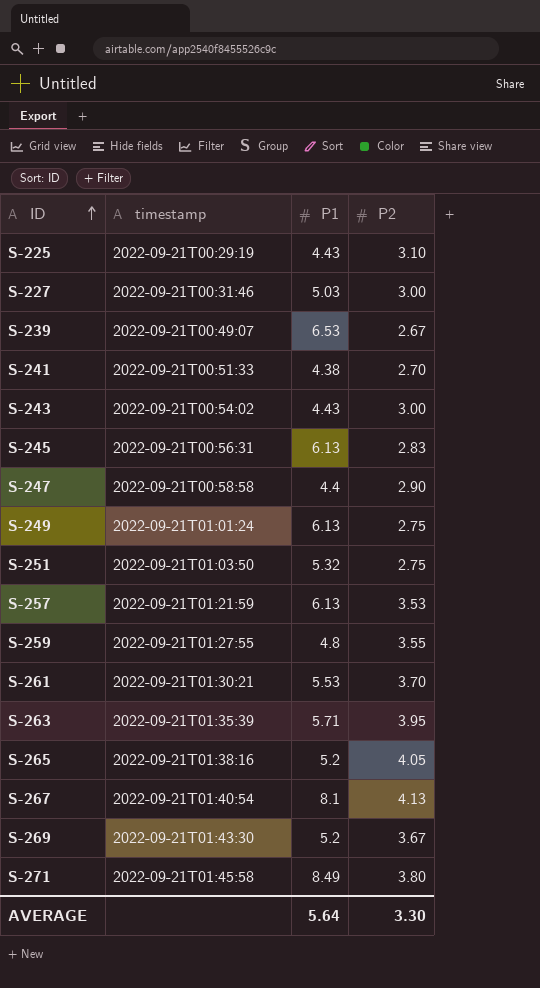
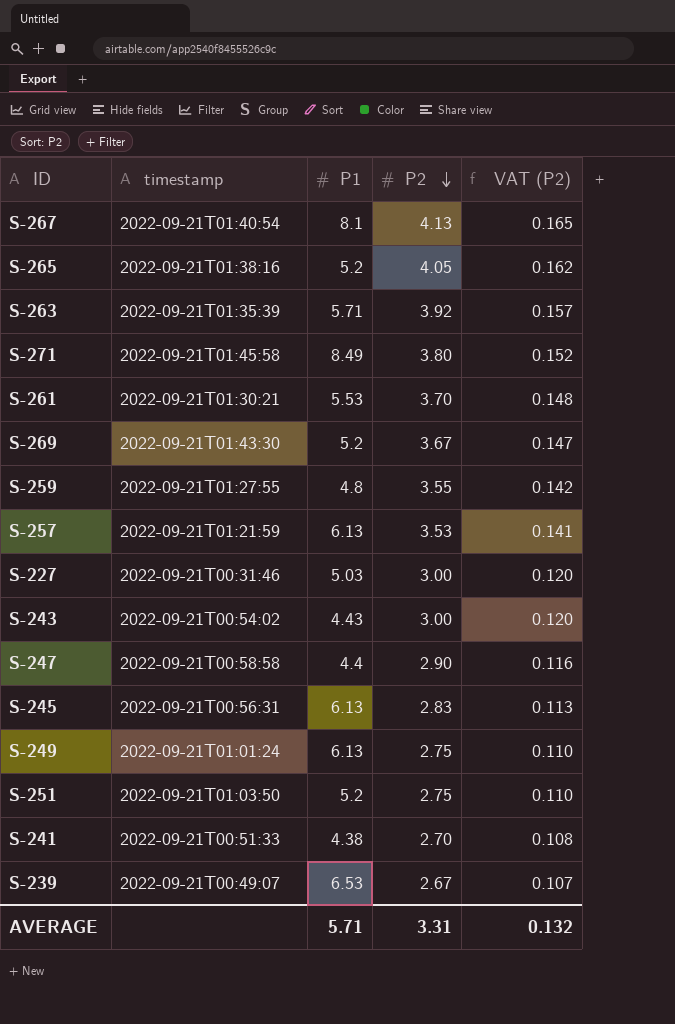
row order: ID ascending -> P2 descending
column VAT (P2) | formula: none -> [P2] * 0.04
row S-225: 2022-09-21T00:29:19 | 4.43 | 3.10 -> none
S-263 | P2: 3.95 -> 3.92
S-251 | P1: 5.32 -> 5.2
AVERAGE | P1: 5.64 -> 5.71
AVERAGE | P2: 3.30 -> 3.31

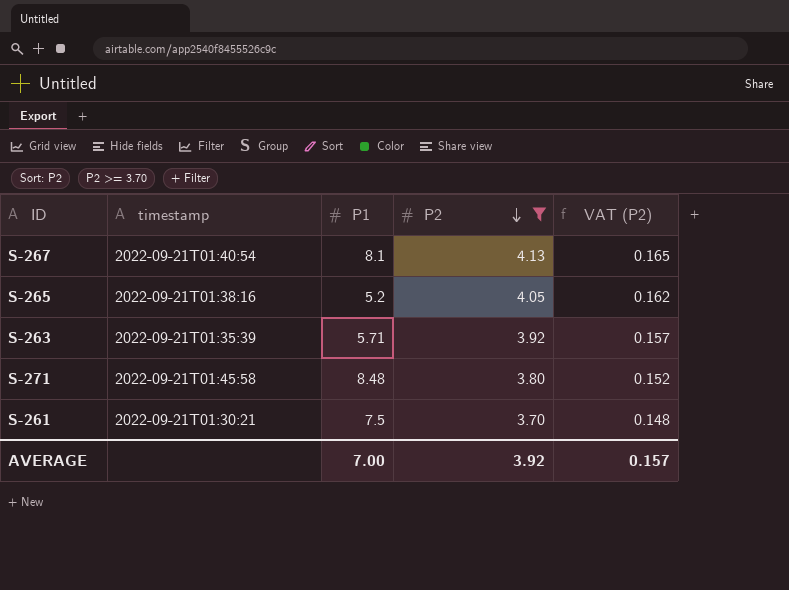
filter: none -> P2 >= 3.70
S-271 | P1: 8.49 -> 8.48
S-261 | P1: 5.53 -> 7.5
AVERAGE | P1: 5.71 -> 7.00
AVERAGE | P2: 3.31 -> 3.92
AVERAGE | VAT (P2): 0.132 -> 0.157

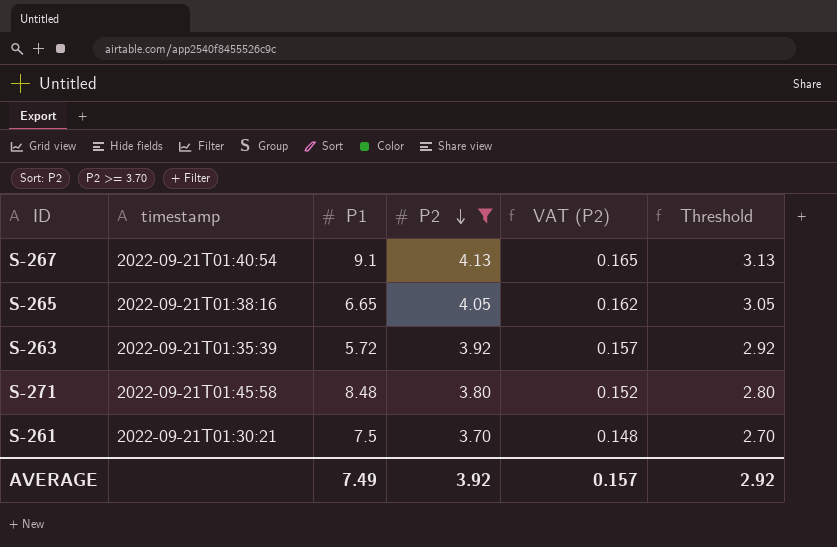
column Threshold | formula: none -> [P2] - 1
S-267 | P1: 8.1 -> 9.1
S-265 | P1: 5.2 -> 6.65
S-263 | P1: 5.71 -> 5.72
AVERAGE | P1: 7.00 -> 7.49

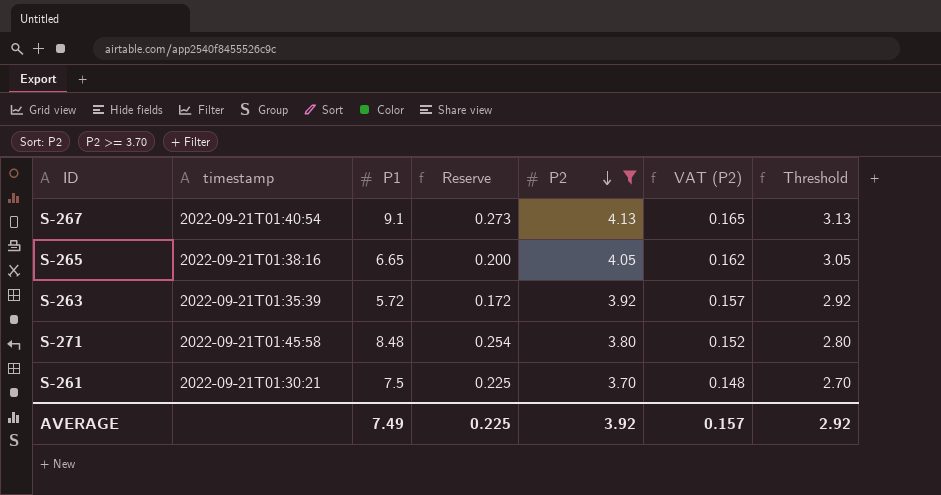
column Reserve | formula: none -> [P1] * 0.03

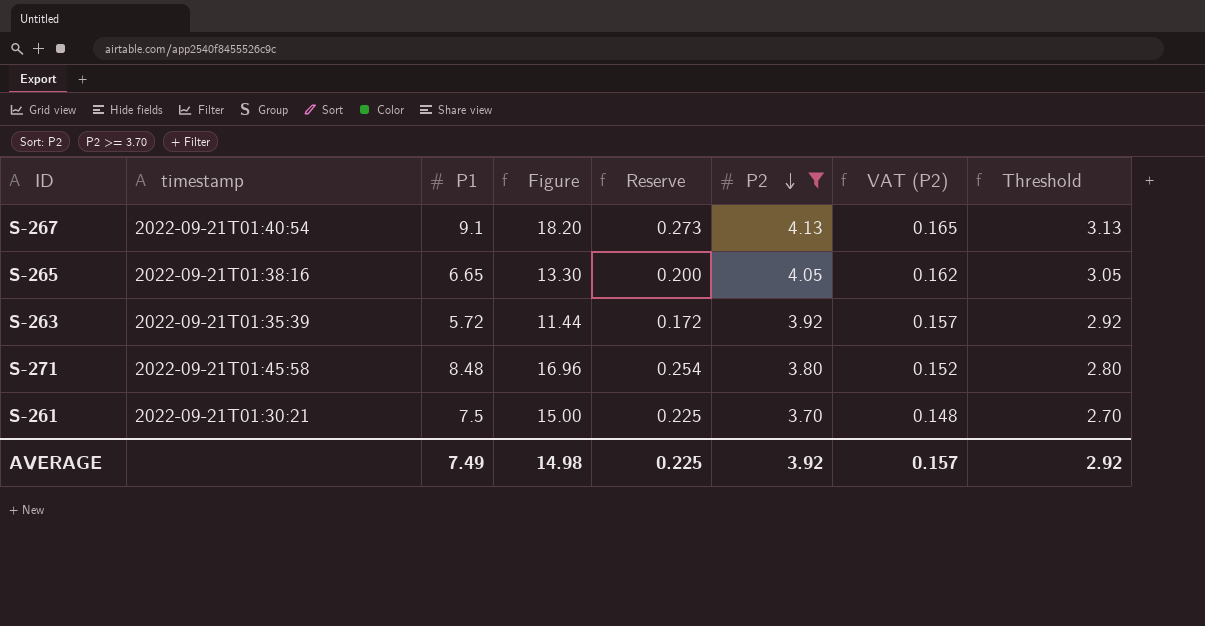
column Figure | formula: none -> [P1] * 2

